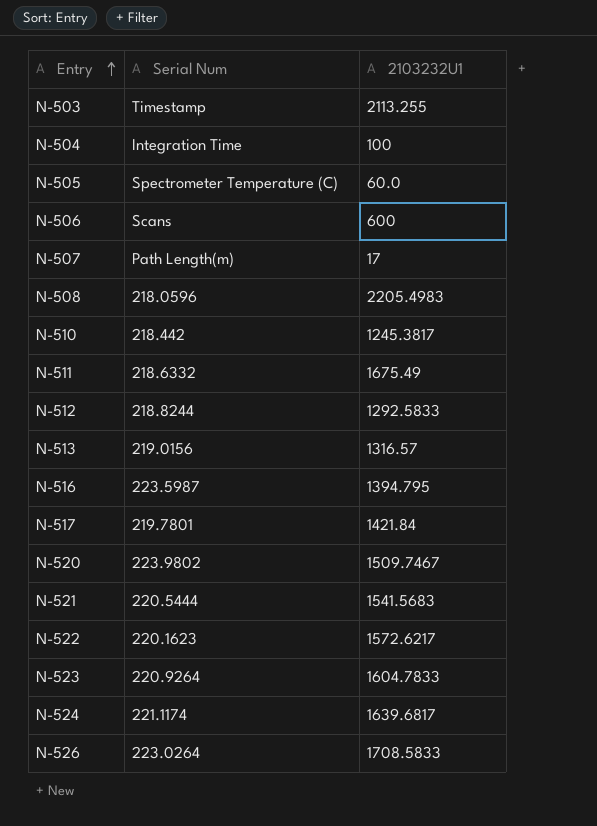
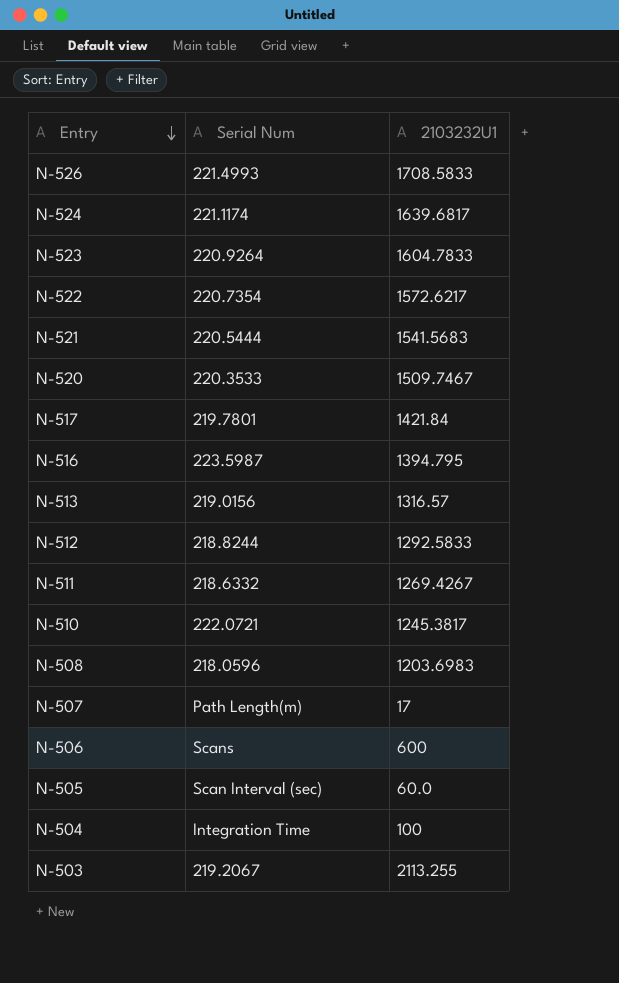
row order: Entry ascending -> Entry descending
N-526 | Serial Num: 223.0264 -> 221.4993
N-522 | Serial Num: 220.1623 -> 220.7354
N-520 | Serial Num: 223.9802 -> 220.3533
N-511 | 2103232U1: 1675.49 -> 1269.4267
N-510 | Serial Num: 218.442 -> 222.0721
N-508 | 2103232U1: 2205.4983 -> 1203.6983
N-505 | Serial Num: Spectrometer Temperature (C) -> Scan Interval (sec)
N-503 | Serial Num: Timestamp -> 219.2067

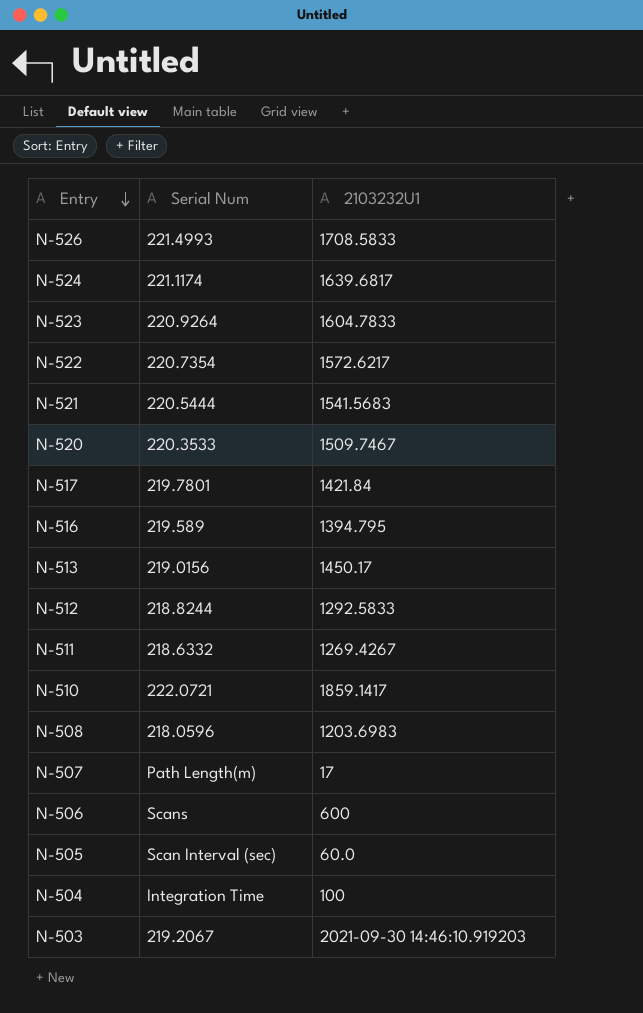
N-516 | Serial Num: 223.5987 -> 219.589
N-513 | 2103232U1: 1316.57 -> 1450.17
N-510 | 2103232U1: 1245.3817 -> 1859.1417
N-503 | 2103232U1: 2113.255 -> 2021-09-30 14:46:10.919203

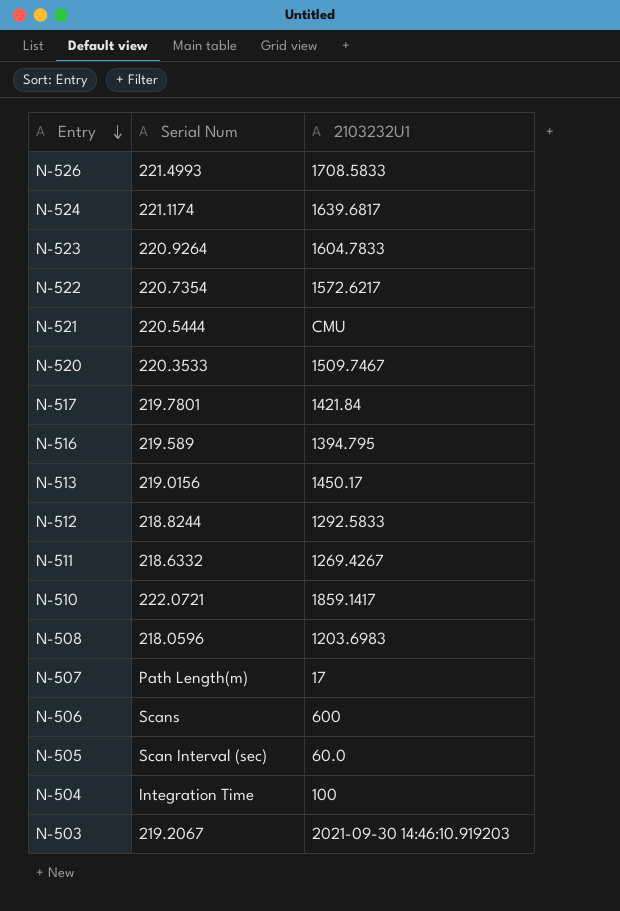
N-521 | 2103232U1: 1541.5683 -> CMU

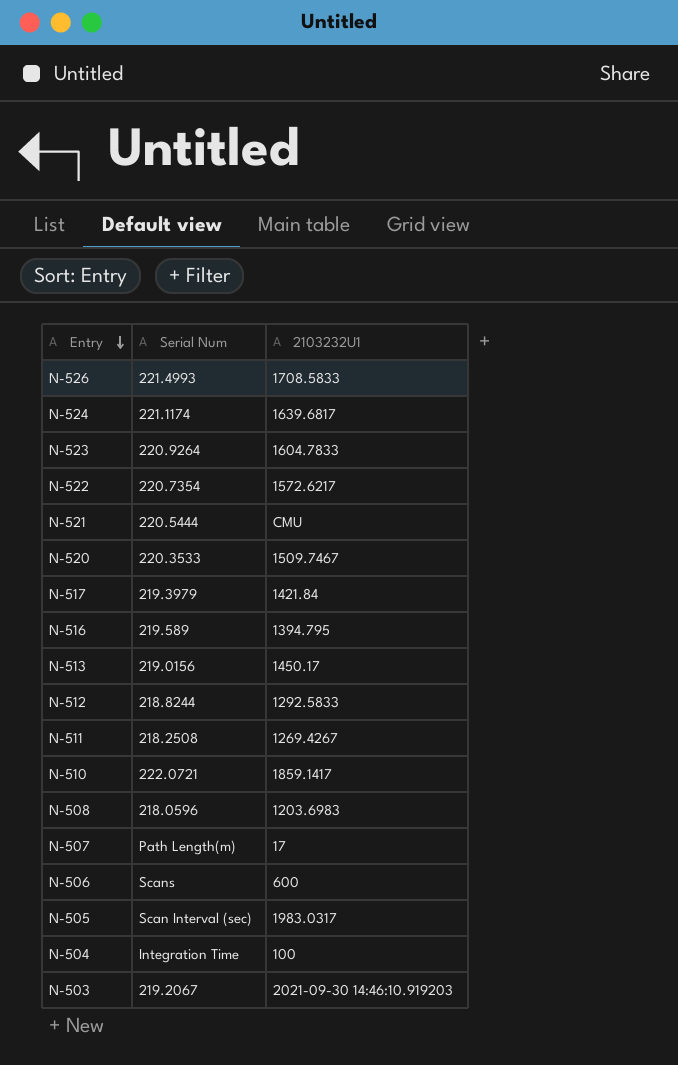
N-517 | Serial Num: 219.7801 -> 219.3979
N-511 | Serial Num: 218.6332 -> 218.2508
N-505 | 2103232U1: 60.0 -> 1983.0317

